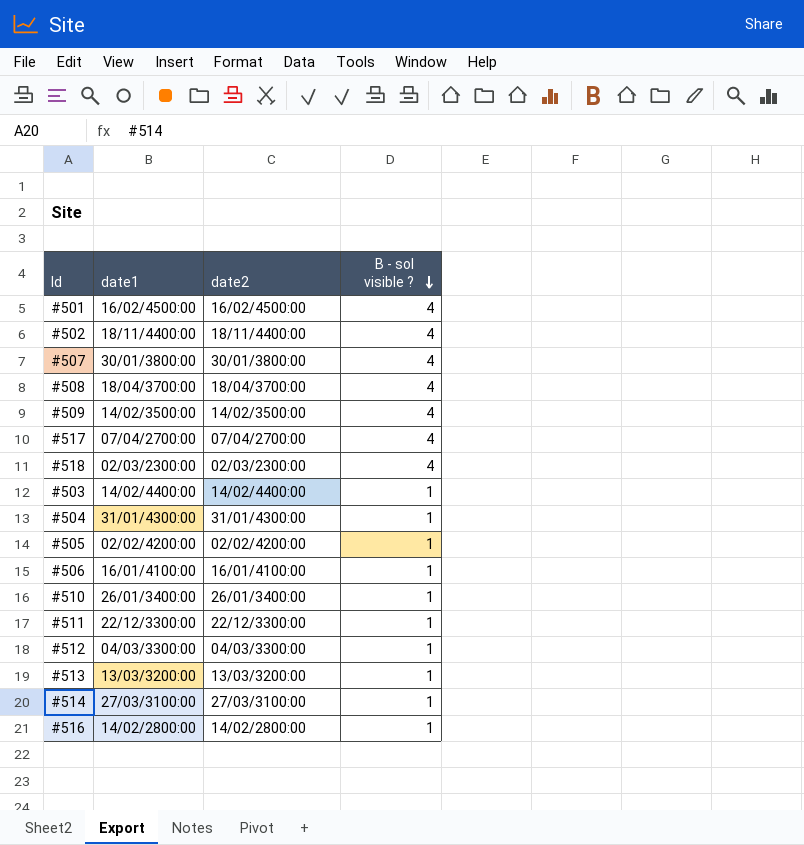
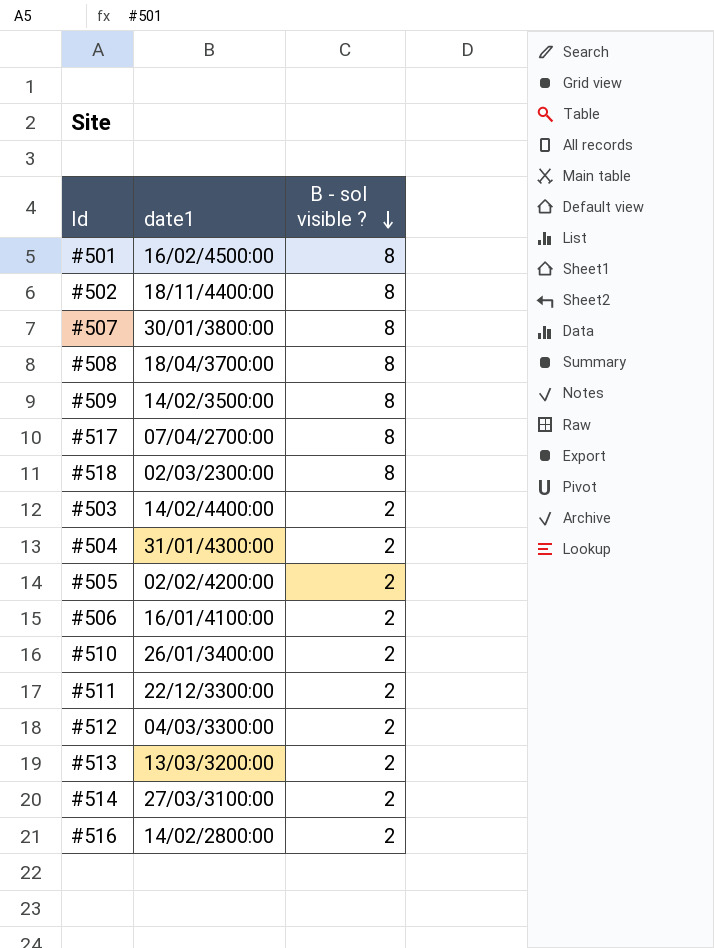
column date2 | position: 3 -> none
#501 | B - sol visible ?: 4 -> 8
#502 | B - sol visible ?: 4 -> 8
#507 | B - sol visible ?: 4 -> 8
#508 | B - sol visible ?: 4 -> 8
#509 | B - sol visible ?: 4 -> 8
#517 | B - sol visible ?: 4 -> 8
#518 | B - sol visible ?: 4 -> 8
#503 | B - sol visible ?: 1 -> 2
#504 | B - sol visible ?: 1 -> 2
#505 | B - sol visible ?: 1 -> 2
#506 | B - sol visible ?: 1 -> 2
#510 | B - sol visible ?: 1 -> 2
#511 | B - sol visible ?: 1 -> 2
#512 | B - sol visible ?: 1 -> 2
#513 | B - sol visible ?: 1 -> 2
#514 | B - sol visible ?: 1 -> 2
#516 | B - sol visible ?: 1 -> 2

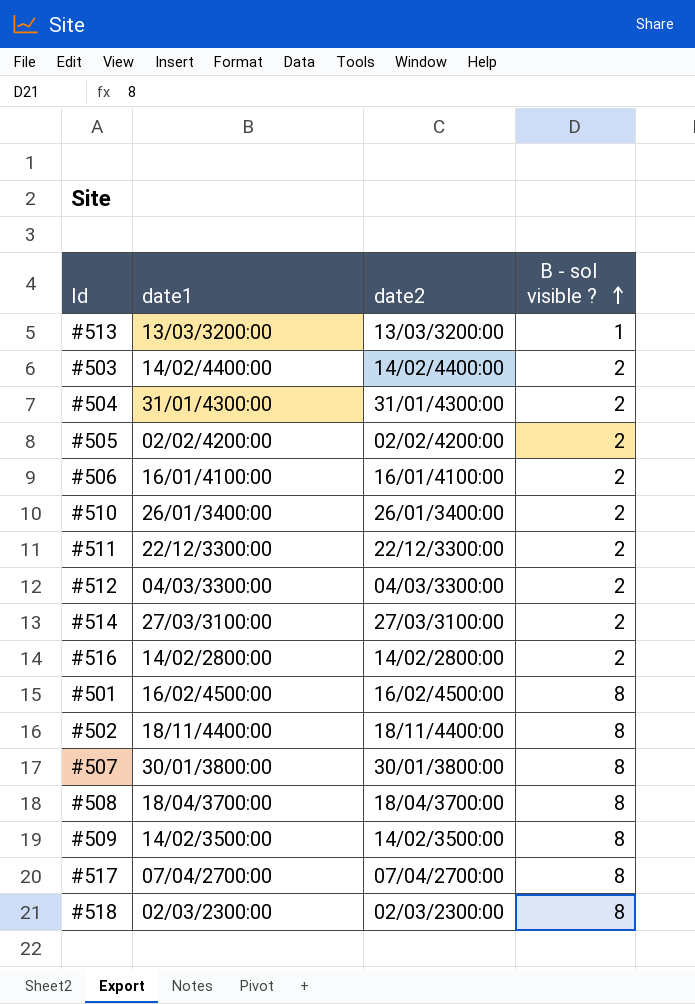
row order: B - sol visible ? descending -> B - sol visible ? ascending
column date2 | position: none -> 3
#513 | B - sol visible ?: 2 -> 1

